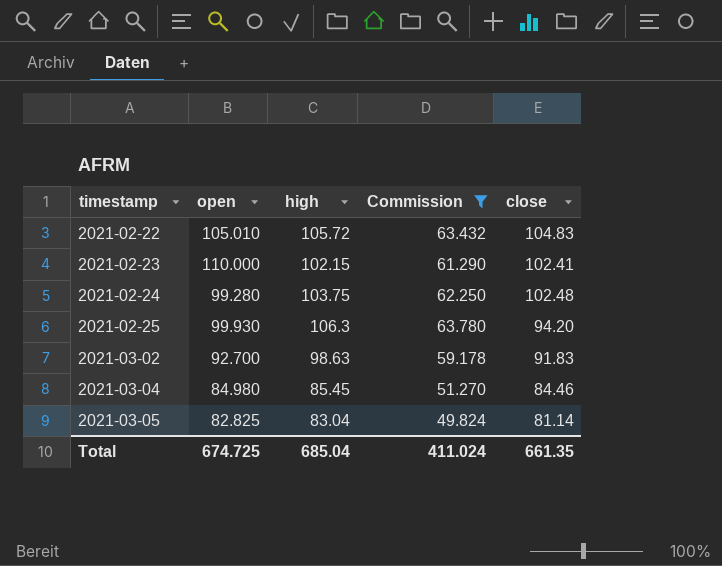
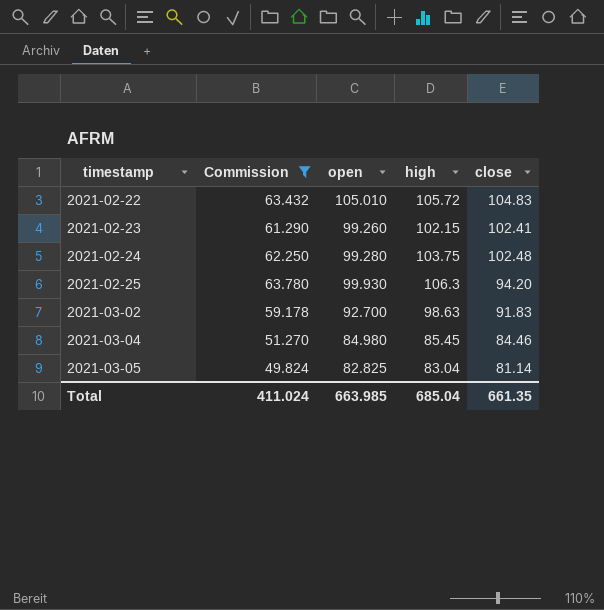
column Commission | position: 4 -> 2
2021-02-23 | open: 110.000 -> 99.260
Total | open: 674.725 -> 663.985

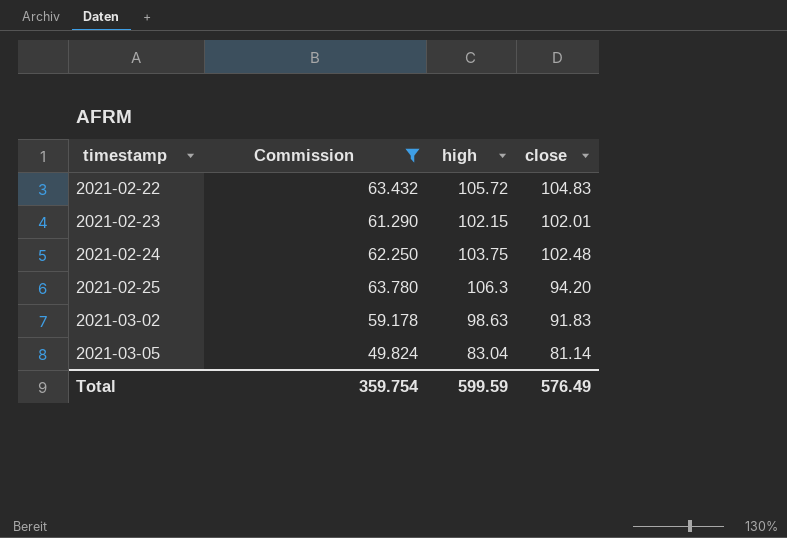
column open | position: 3 -> none
row 2021-03-04: 51.270 | 84.980 | 85.45 | 84.46 -> none
2021-02-23 | close: 102.41 -> 102.01
Total | Commission: 411.024 -> 359.754
Total | high: 685.04 -> 599.59
Total | close: 661.35 -> 576.49

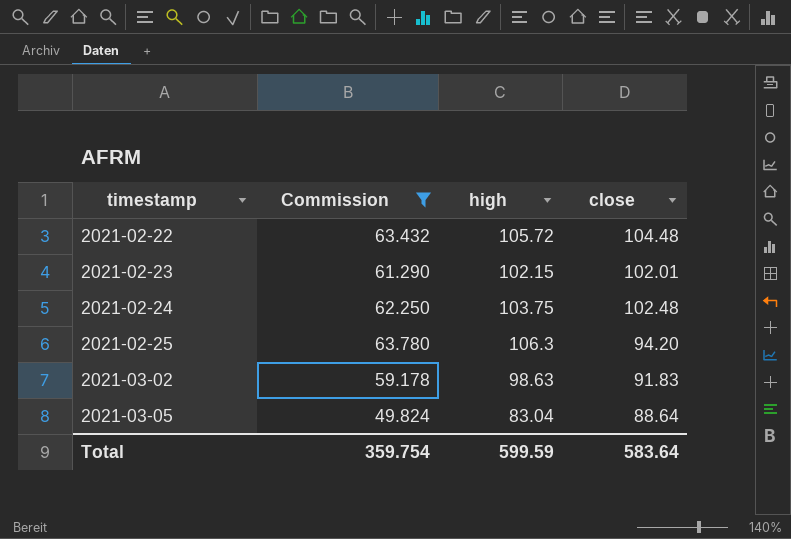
2021-02-22 | close: 104.83 -> 104.48
2021-03-05 | close: 81.14 -> 88.64
Total | close: 576.49 -> 583.64

